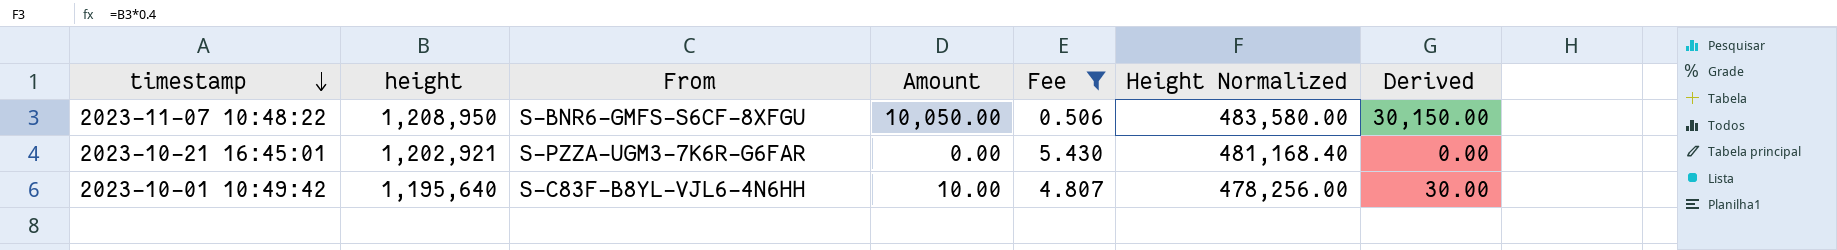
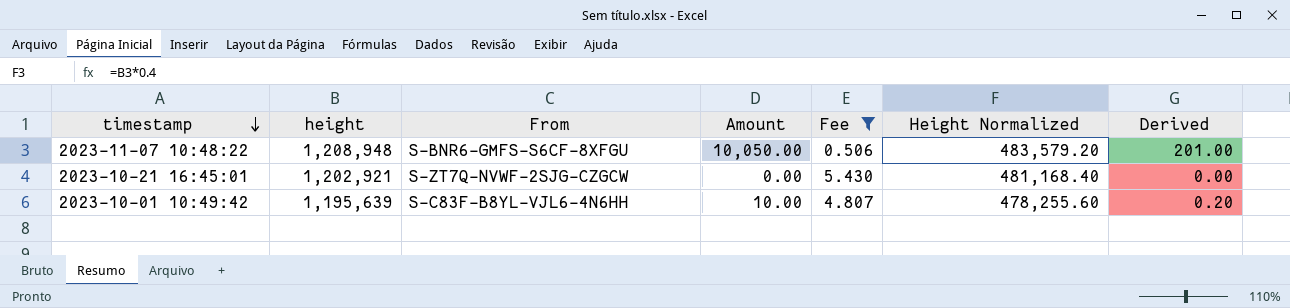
column Derived | formula: [Amount] * 3 -> [Amount] * 0.02
2023-11-07 10:48:22 | height: 1,208,950 -> 1,208,948
2023-11-07 10:48:22 | Height Normalized: 483,580.00 -> 483,579.20
2023-10-21 16:45:01 | From: S-PZZA-UGM3-7K6R-G6FAR -> S-ZT7Q-NVWF-2SJG-CZGCW
2023-10-01 10:49:42 | height: 1,195,640 -> 1,195,639
2023-10-01 10:49:42 | Height Normalized: 478,256.00 -> 478,255.60

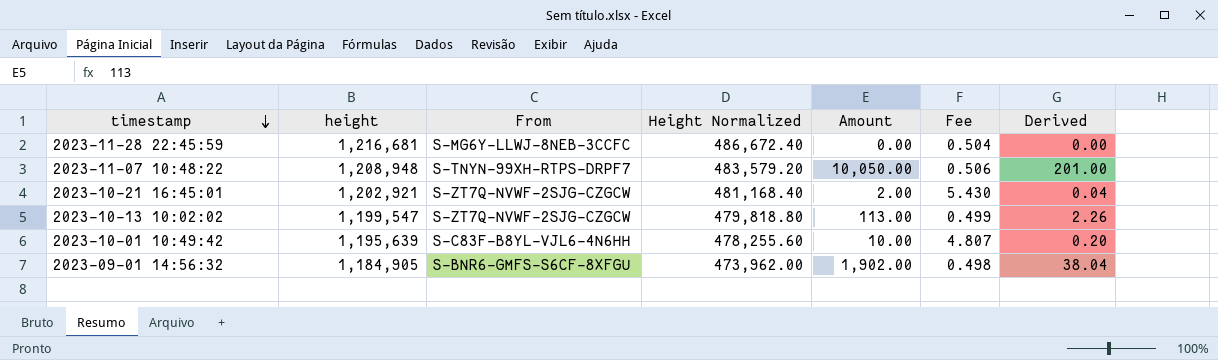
filter: Fee >= 0.506 -> none
column Height Normalized | position: 6 -> 4
2023-11-07 10:48:22 | From: S-BNR6-GMFS-S6CF-8XFGU -> S-TNYN-99XH-RTPS-DRPF7
2023-10-21 16:45:01 | Amount: 0.00 -> 2.00
2023-10-21 16:45:01 | Derived: 0.00 -> 0.04

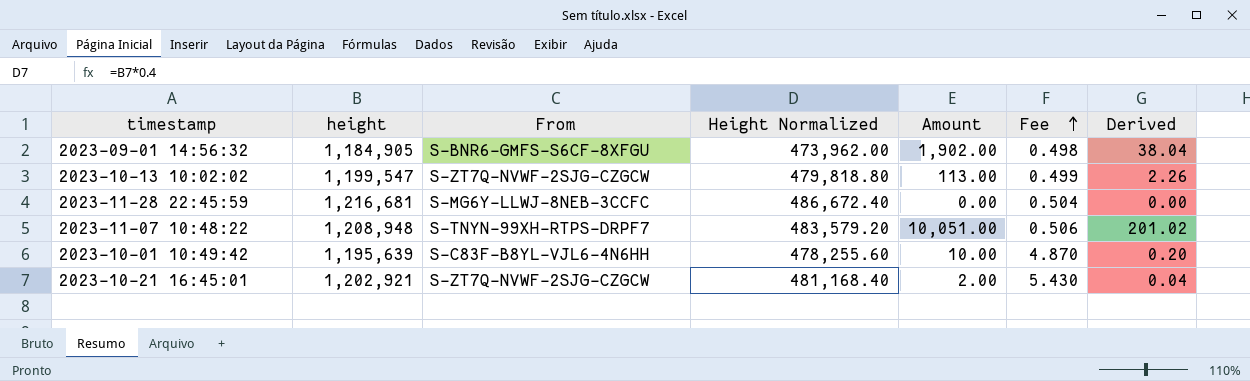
row order: timestamp descending -> Fee ascending
2023-11-07 10:48:22 | Amount: 10,050.00 -> 10,051.00
2023-11-07 10:48:22 | Derived: 201.00 -> 201.02
2023-10-01 10:49:42 | Fee: 4.807 -> 4.870

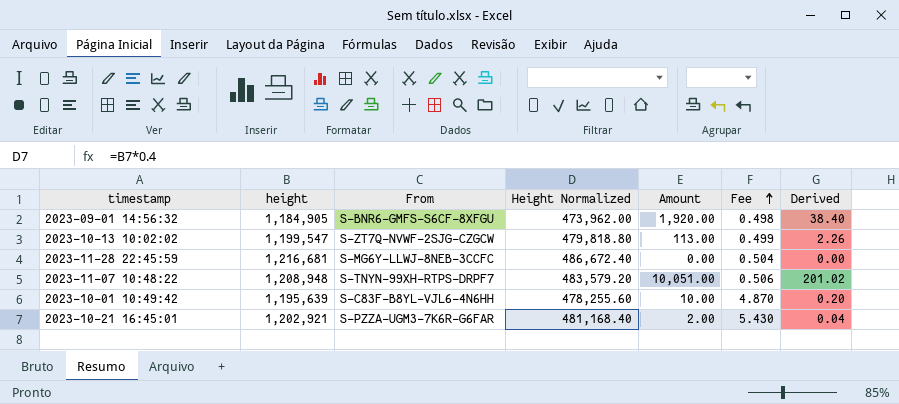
2023-09-01 14:56:32 | Amount: 1,902.00 -> 1,920.00
2023-09-01 14:56:32 | Derived: 38.04 -> 38.40
2023-10-21 16:45:01 | From: S-ZT7Q-NVWF-2SJG-CZGCW -> S-PZZA-UGM3-7K6R-G6FAR

